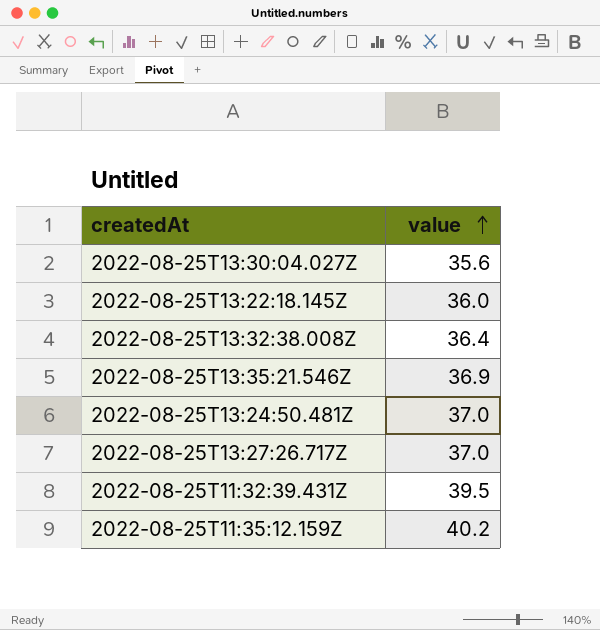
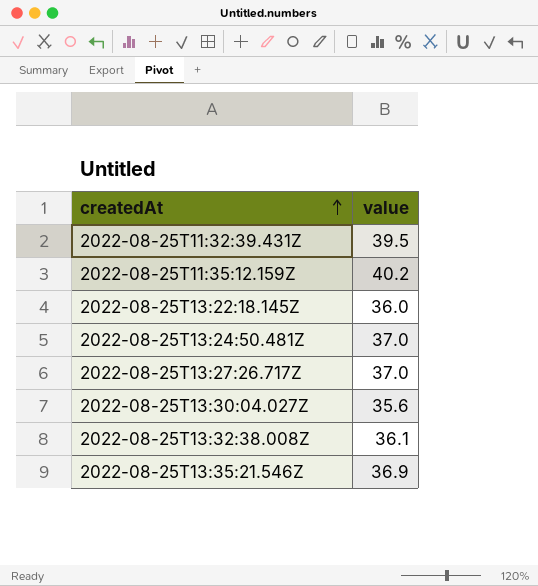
row order: value ascending -> createdAt ascending
2022-08-25T13:32:38.008Z | value: 36.4 -> 36.1

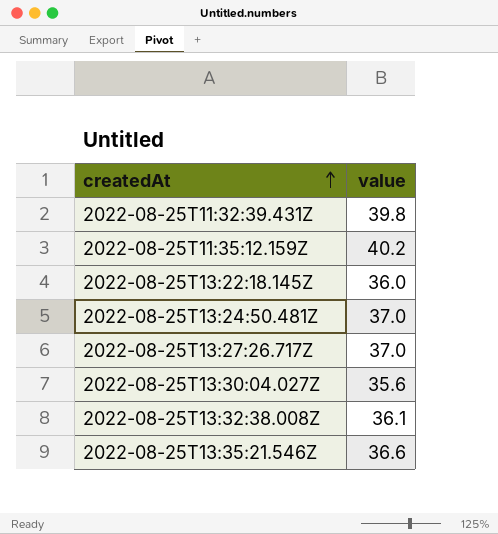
2022-08-25T11:32:39.431Z | value: 39.5 -> 39.8
2022-08-25T13:35:21.546Z | value: 36.9 -> 36.6

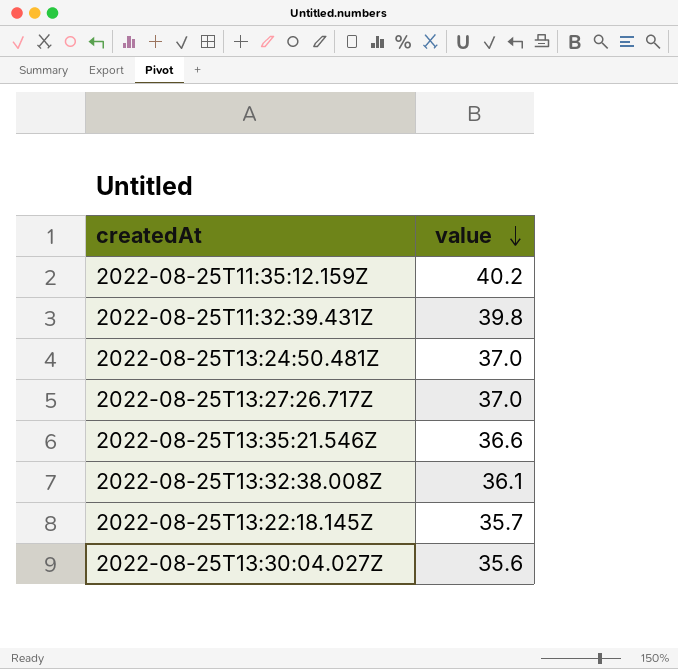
row order: createdAt ascending -> value descending
2022-08-25T13:22:18.145Z | value: 36.0 -> 35.7

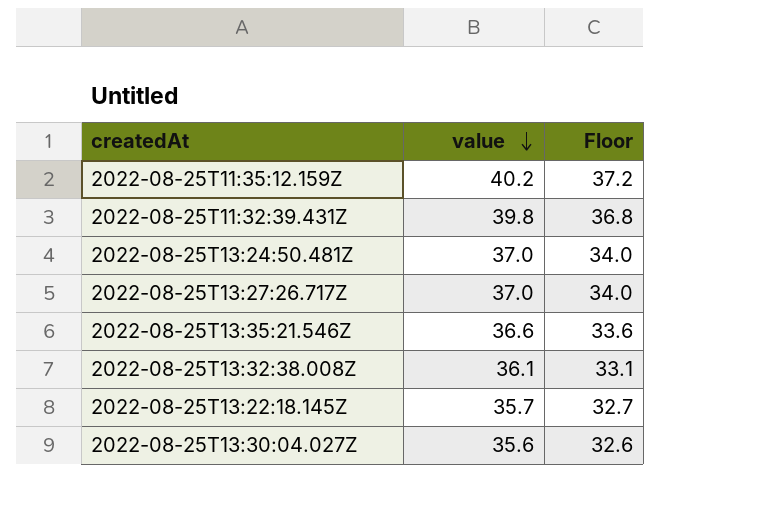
column Floor | formula: none -> [value] - 3

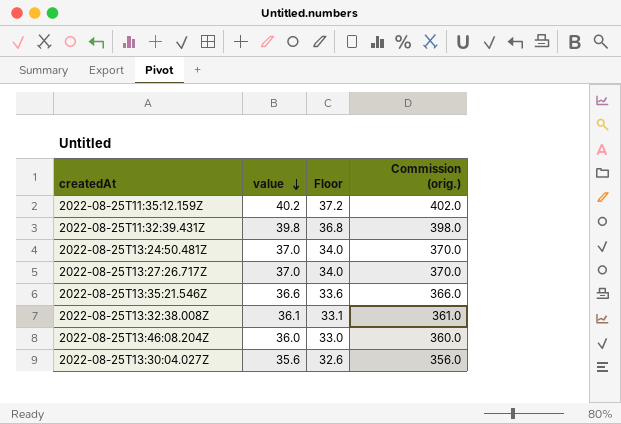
column Commission (orig.) | formula: none -> [value] * 10
row 2022-08-25T13:22:18.145Z: 35.7 | 32.7 -> none
row 2022-08-25T13:46:08.204Z: none -> 36.0 | 33.0 | 360.0

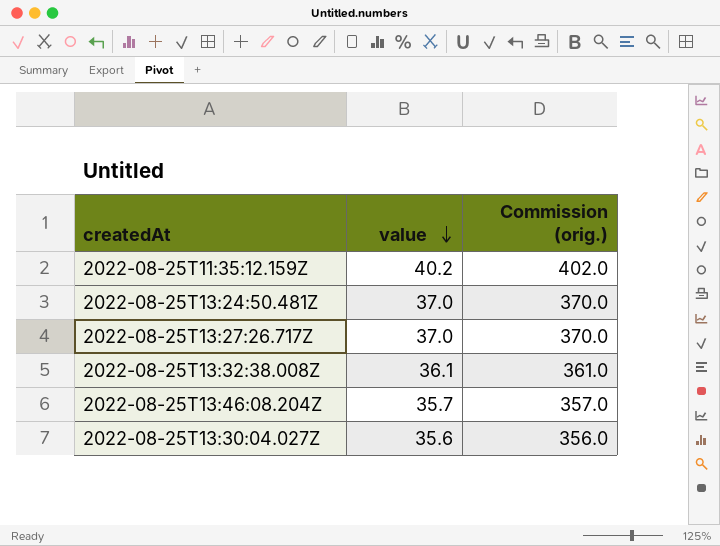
column Floor | formula: [value] - 3 -> none
row 2022-08-25T11:32:39.431Z: 39.8 | 36.8 | 398.0 -> none
row 2022-08-25T13:35:21.546Z: 36.6 | 33.6 | 366.0 -> none
2022-08-25T13:46:08.204Z | value: 36.0 -> 35.7
2022-08-25T13:46:08.204Z | Commission (orig.): 360.0 -> 357.0

